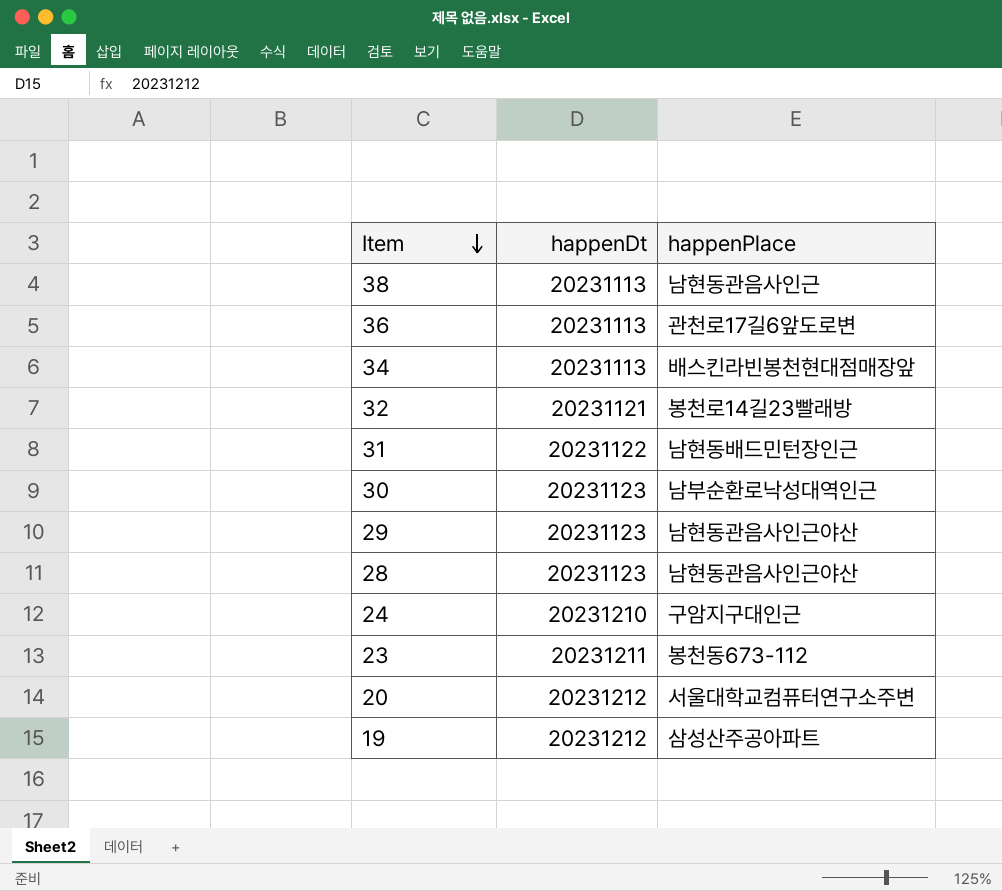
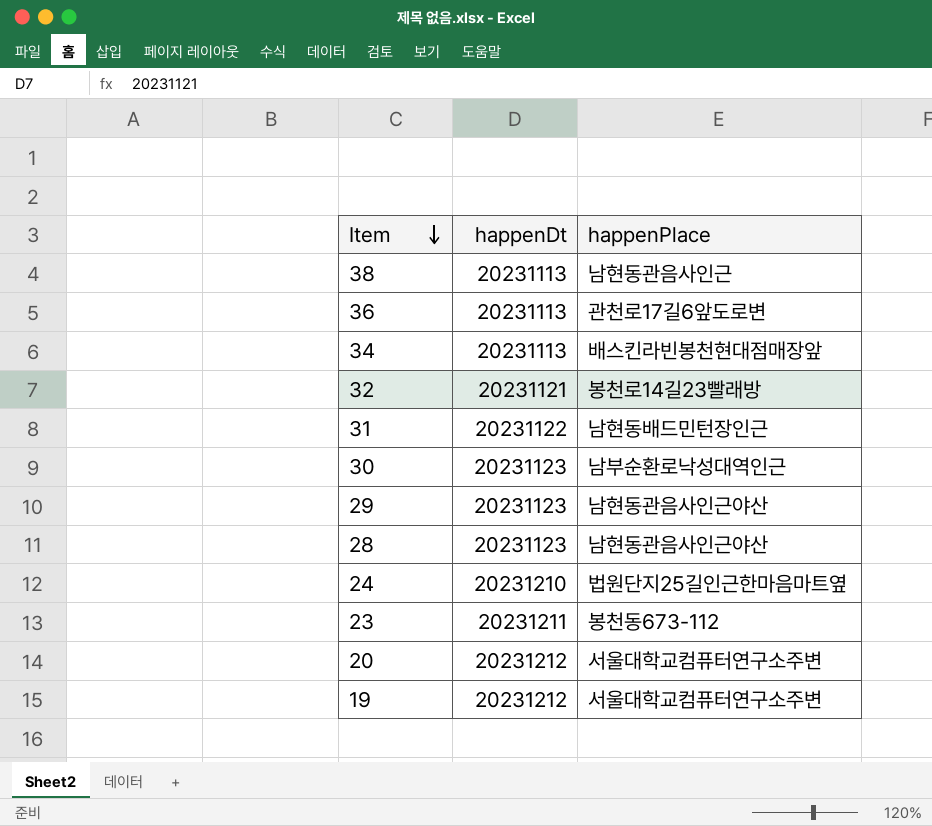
24 | happenPlace: 구암지구대인근 -> 법원단지25길인근한마음마트옆
19 | happenPlace: 삼성산주공아파트 -> 서울대학교컴퓨터연구소주변

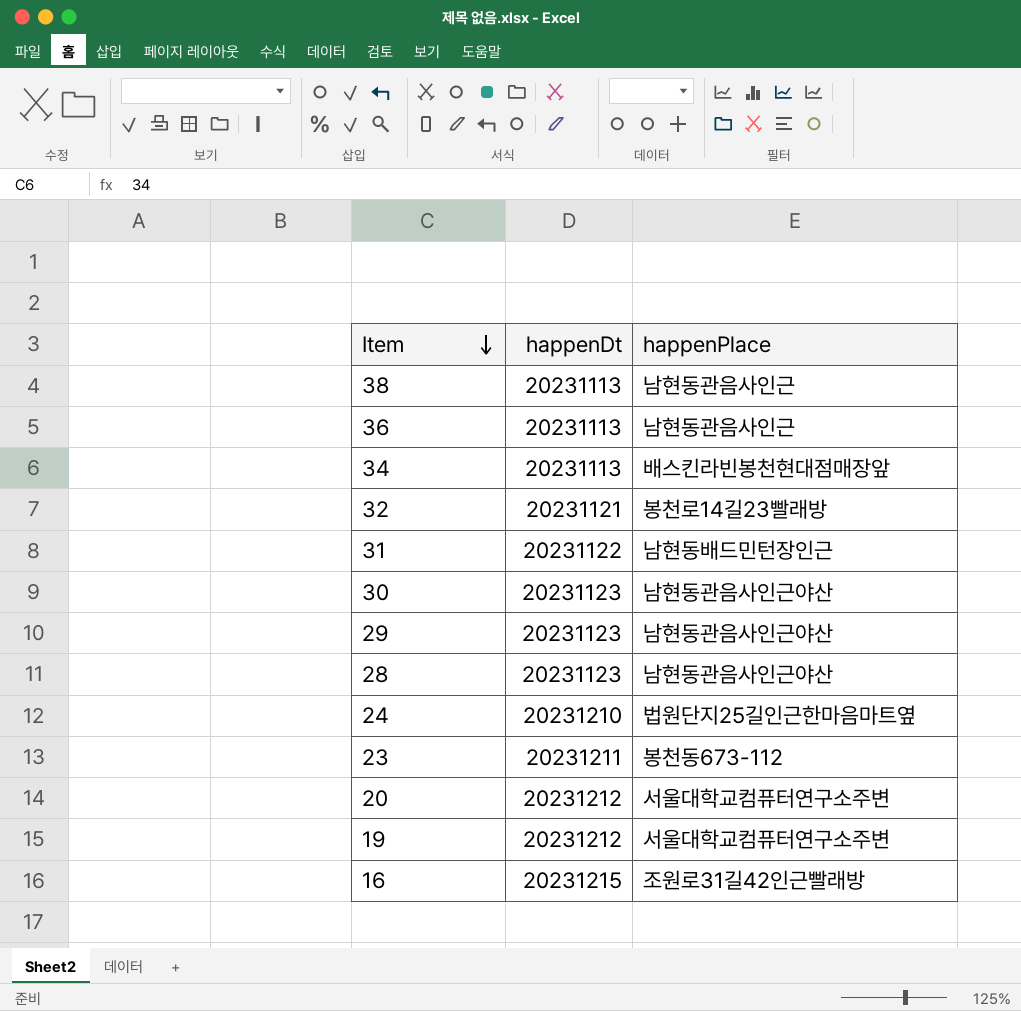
36 | happenPlace: 관천로17길6앞도로변 -> 남현동관음사인근
30 | happenPlace: 남부순환로낙성대역인근 -> 남현동관음사인근야산
row 16: none -> 20231215 | 조원로31길42인근빨래방

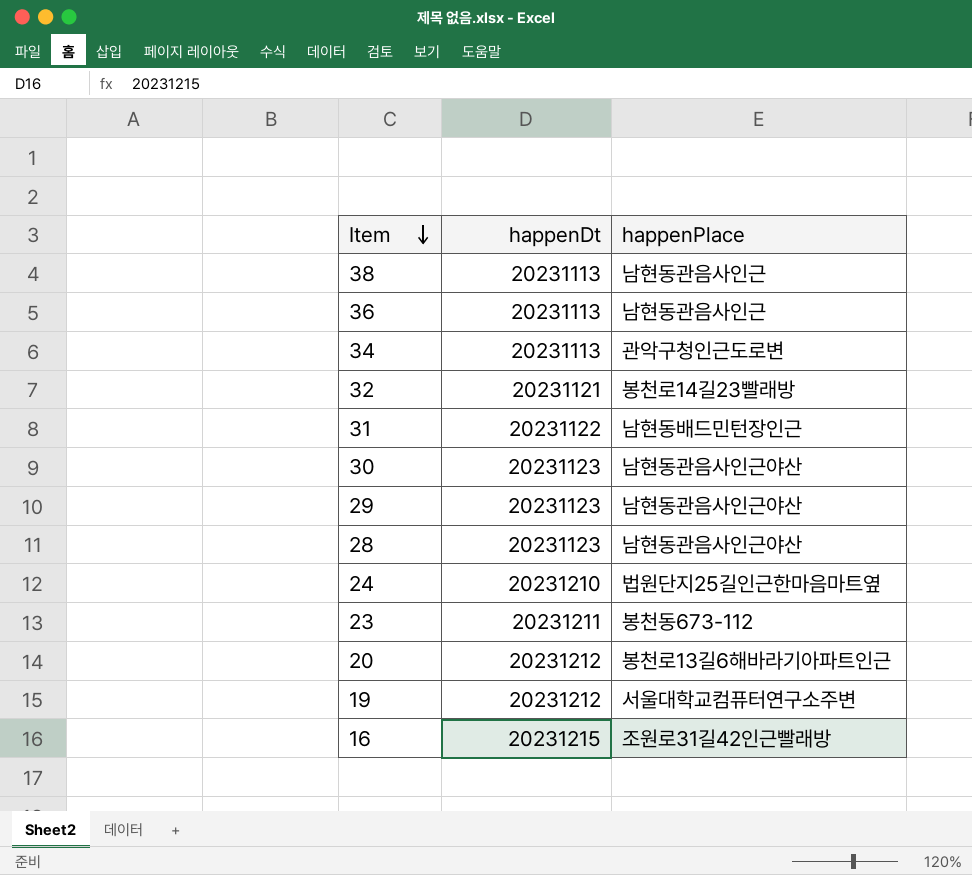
34 | happenPlace: 배스킨라빈봉천현대점매장앞 -> 관악구청인근도로변
20 | happenPlace: 서울대학교컴퓨터연구소주변 -> 봉천로13길6해바라기아파트인근

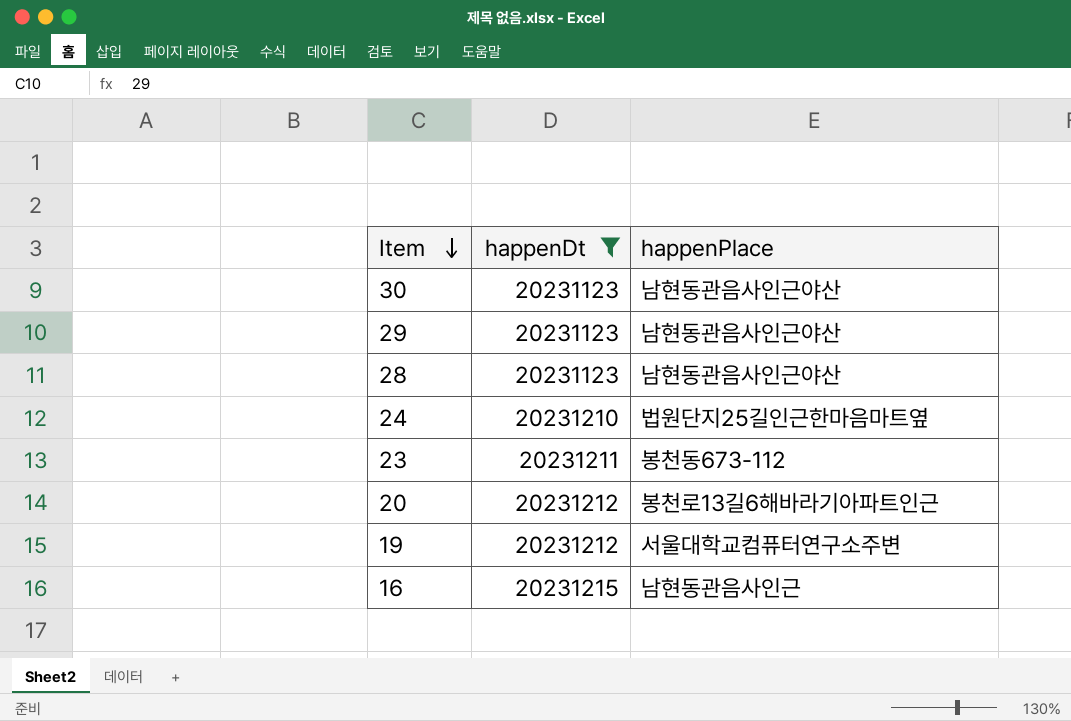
filter: none -> happenDt >= 20231123
16 | happenPlace: 조원로31길42인근빨래방 -> 남현동관음사인근

